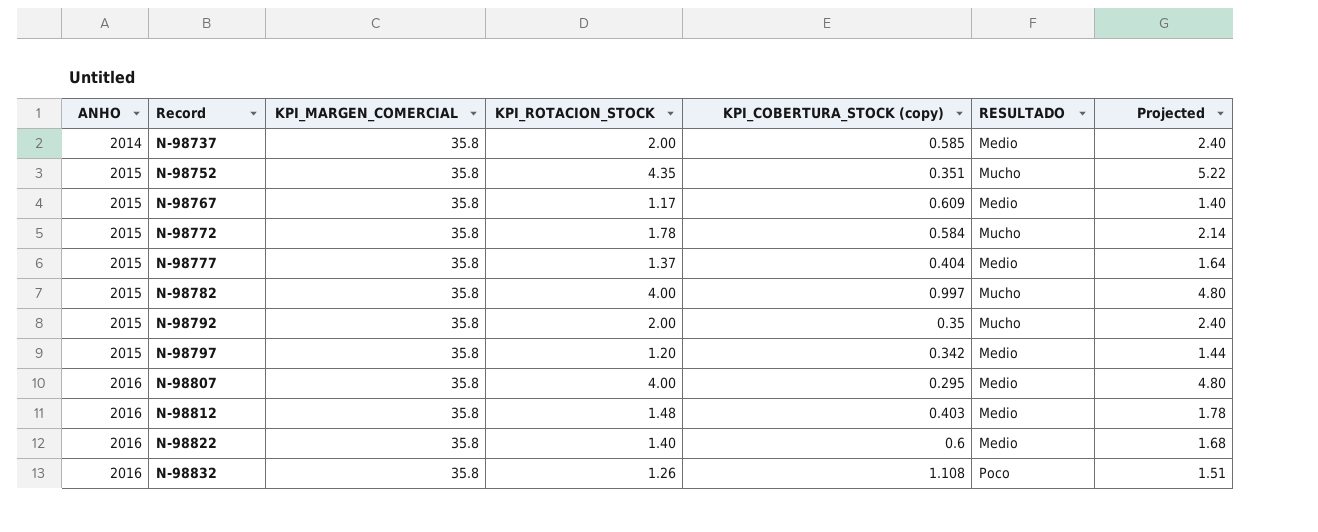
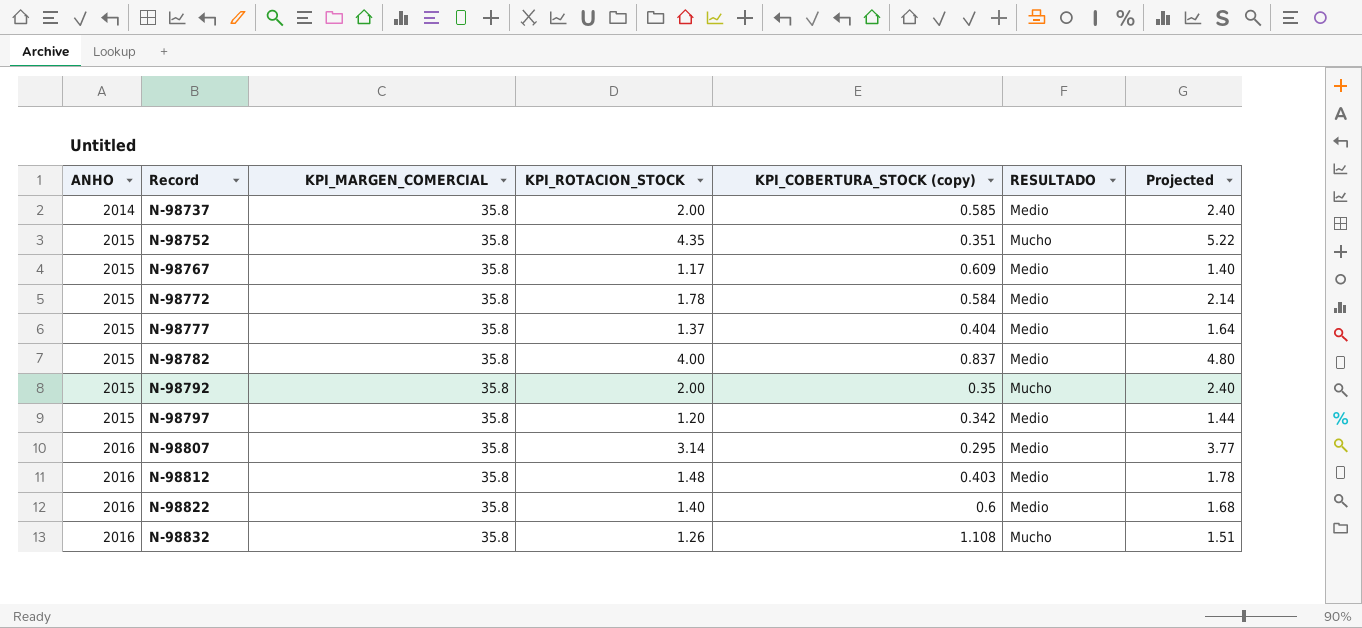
N-98772 | RESULTADO: Mucho -> Medio
N-98782 | KPI_COBERTURA_STOCK (copy): 0.997 -> 0.837
N-98782 | RESULTADO: Mucho -> Medio
N-98807 | KPI_ROTACION_STOCK: 4.00 -> 3.14
N-98807 | Projected: 4.80 -> 3.77
N-98832 | RESULTADO: Poco -> Mucho

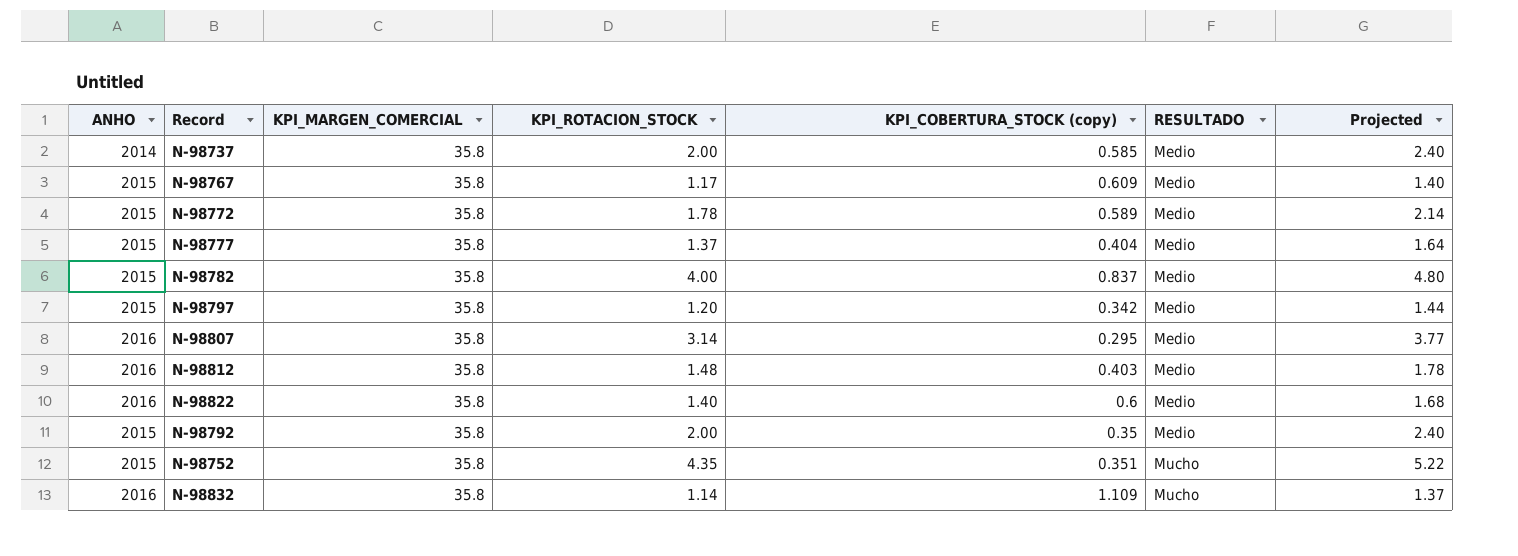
row order: ANHO ascending -> RESULTADO ascending
N-98772 | KPI_COBERTURA_STOCK (copy): 0.584 -> 0.589
N-98792 | RESULTADO: Mucho -> Medio
N-98832 | KPI_ROTACION_STOCK: 1.26 -> 1.14
N-98832 | KPI_COBERTURA_STOCK (copy): 1.108 -> 1.109
N-98832 | Projected: 1.51 -> 1.37

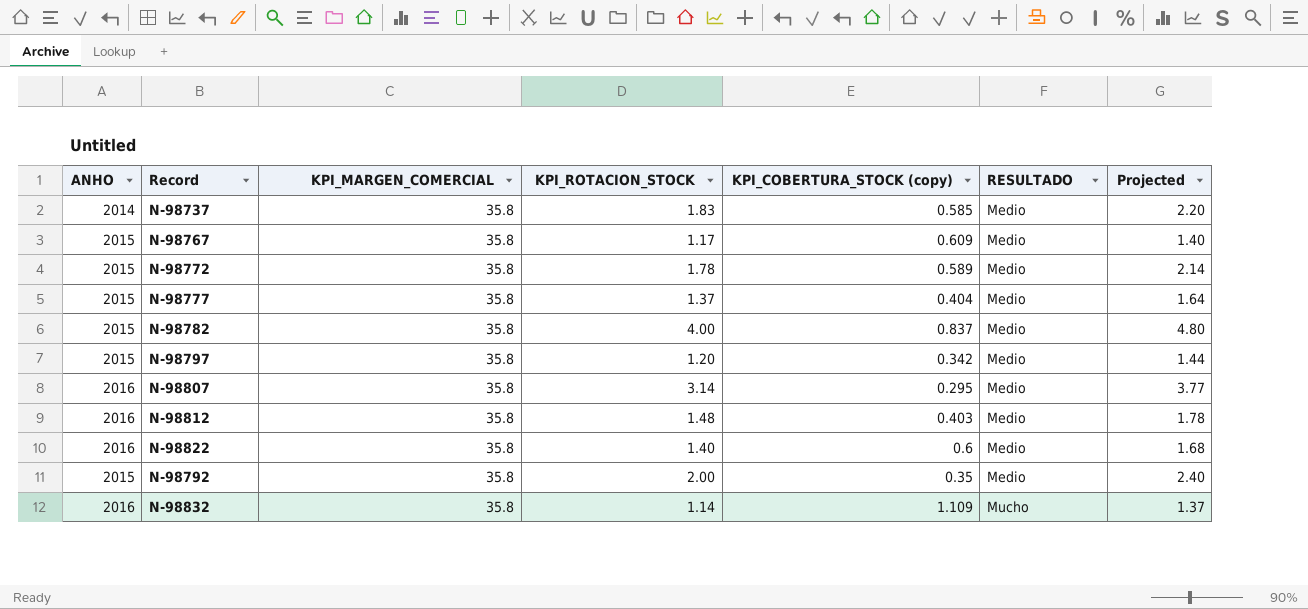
row N-98752: 2015 | 35.8 | 4.35 | 0.351 | Mucho | 5.22 -> none
N-98737 | KPI_ROTACION_STOCK: 2.00 -> 1.83
N-98737 | Projected: 2.40 -> 2.20

